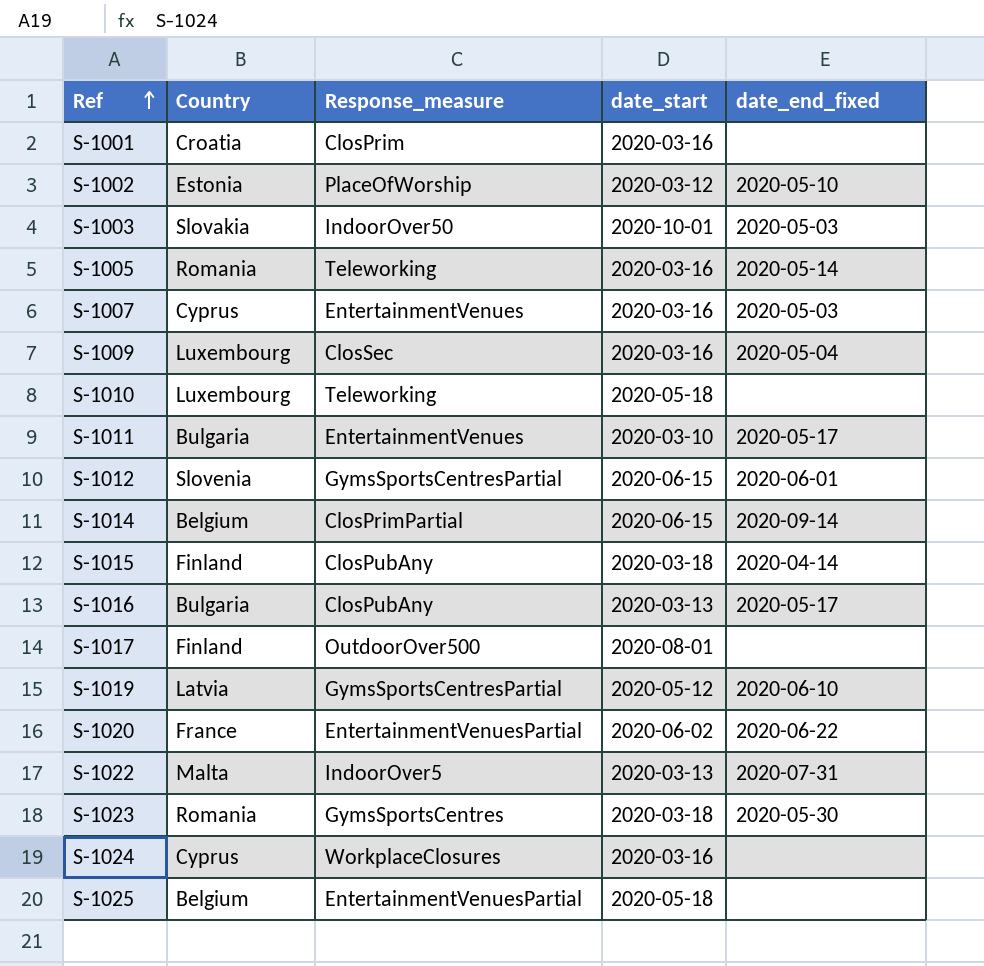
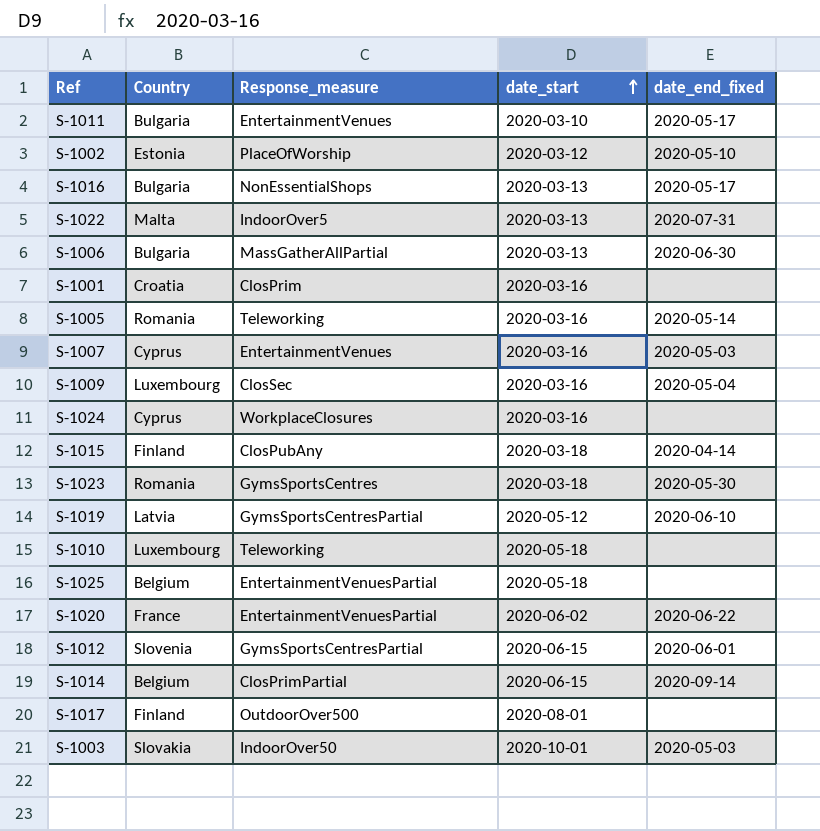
row order: Ref ascending -> date_start ascending
S-1016 | Response_measure: ClosPubAny -> NonEssentialShops
row S-1006: none -> Bulgaria | MassGatherAllPartial | 2020-03-13 | 2020-06-30

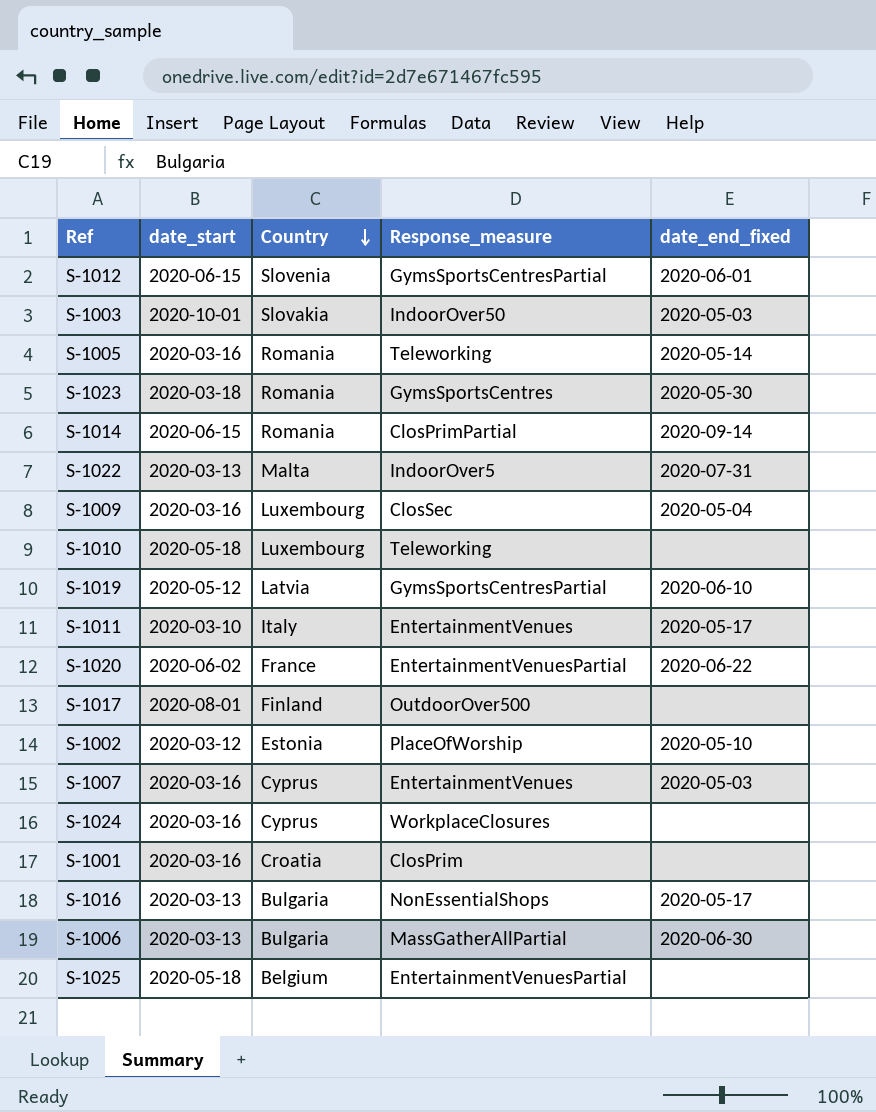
row order: date_start ascending -> Country descending
column date_start | position: 4 -> 2
row S-1015: Finland | ClosPubAny | 2020-03-18 | 2020-04-14 -> none
S-1014 | Country: Belgium -> Romania
S-1011 | Country: Bulgaria -> Italy

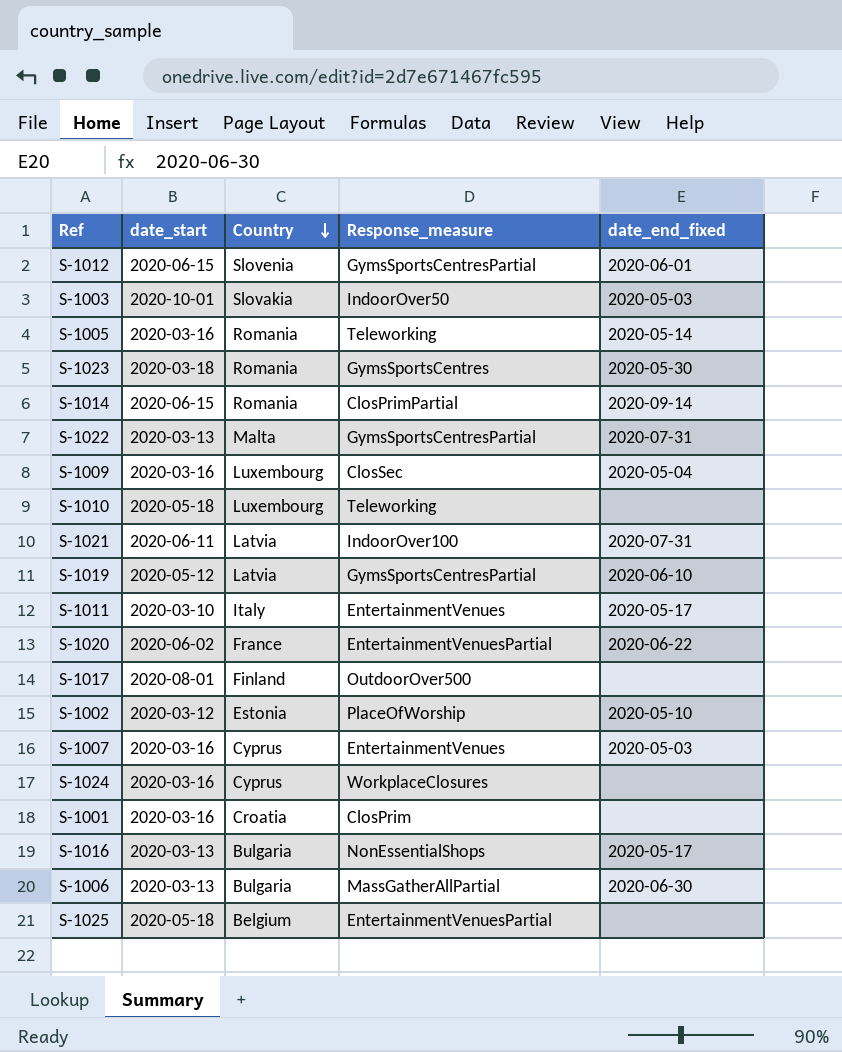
S-1022 | Response_measure: IndoorOver5 -> GymsSportsCentresPartial
row S-1021: none -> 2020-06-11 | Latvia | IndoorOver100 | 2020-07-31

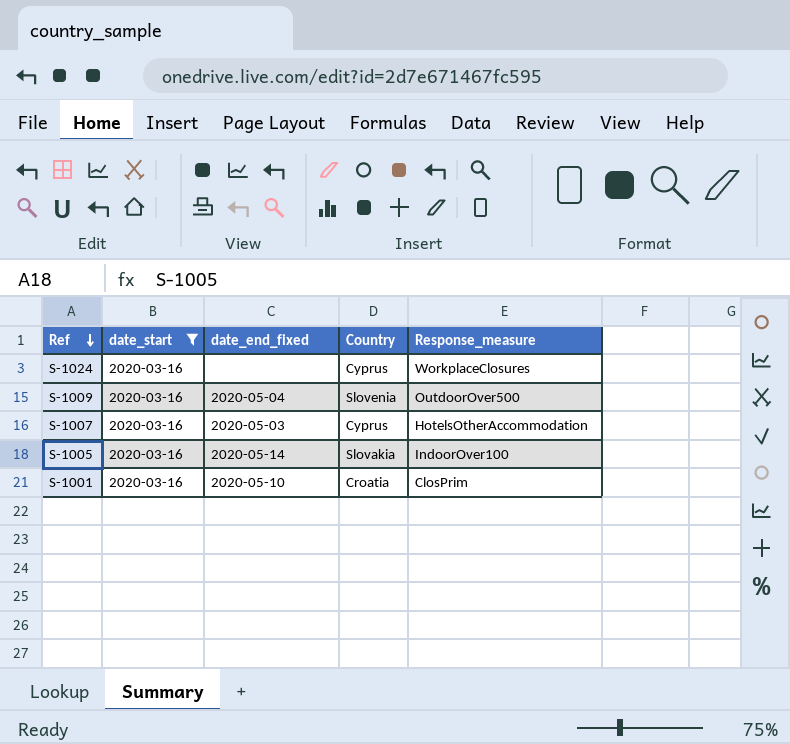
filter: none -> date_start = 2020-03-16
row order: Country descending -> Ref descending
column date_end_fixed | position: 5 -> 3
S-1009 | Country: Luxembourg -> Slovenia
S-1009 | Response_measure: ClosSec -> OutdoorOver500
S-1007 | Response_measure: EntertainmentVenues -> HotelsOtherAccommodation
S-1005 | Country: Romania -> Slovakia
S-1005 | Response_measure: Teleworking -> IndoorOver100
S-1001 | date_end_fixed: none -> 2020-05-10

